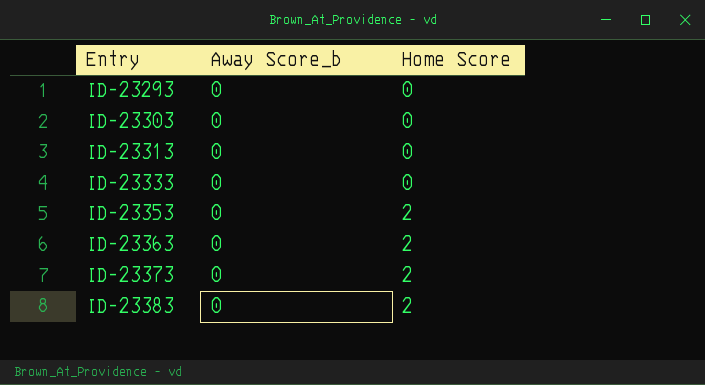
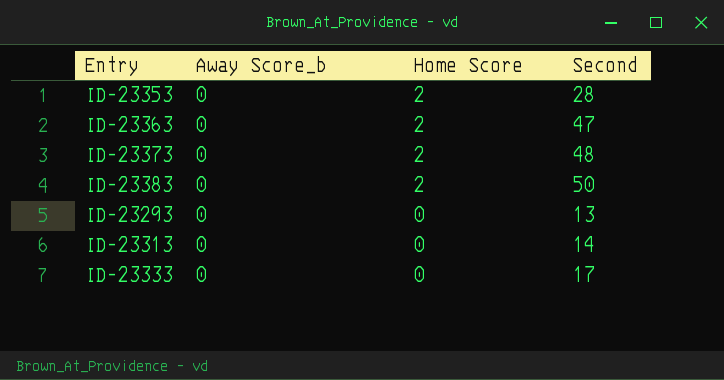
row order: Entry ascending -> Home Score descending
column Second | position: none -> 4
row ID-23303: 0 | 0 -> none

